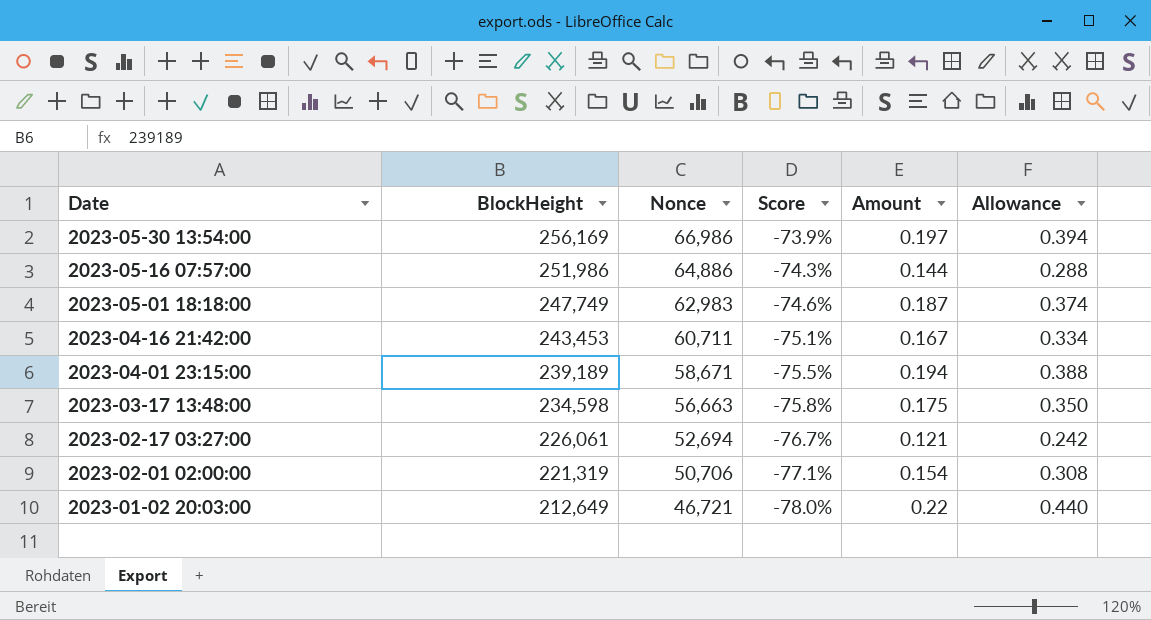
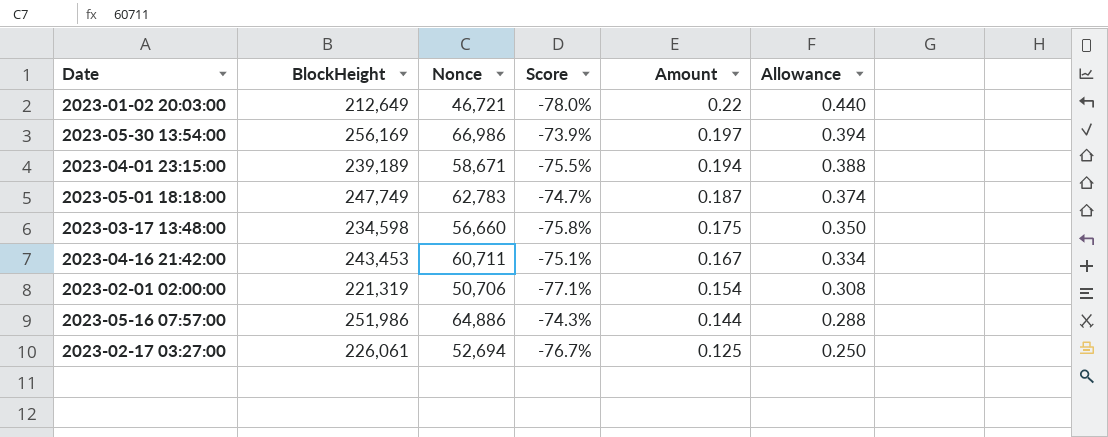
row order: Date descending -> Amount descending
2023-05-01 18:18:00 | Nonce: 62,983 -> 62,783
2023-05-01 18:18:00 | Score: -74.6% -> -74.7%
2023-03-17 13:48:00 | Nonce: 56,663 -> 56,660
2023-02-17 03:27:00 | Amount: 0.121 -> 0.125
2023-02-17 03:27:00 | Allowance: 0.242 -> 0.250

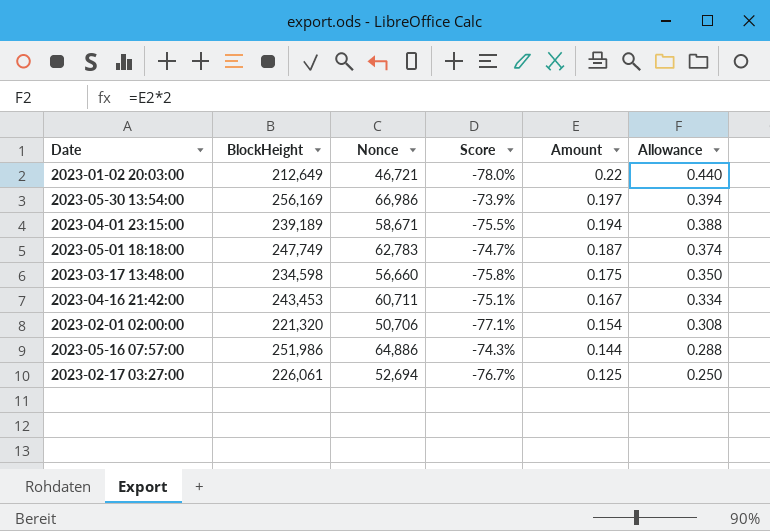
2023-02-01 02:00:00 | BlockHeight: 221,319 -> 221,320

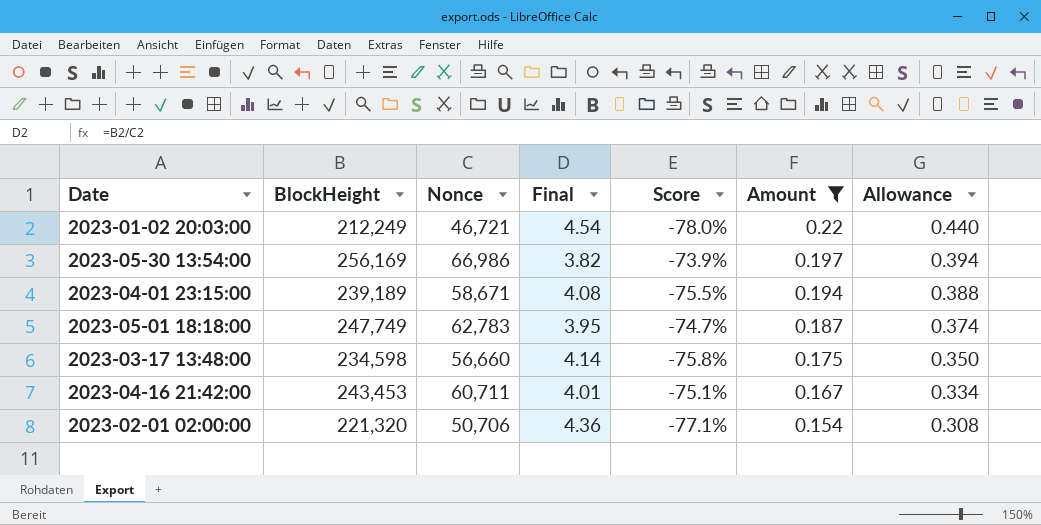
filter: none -> Amount >= 0.154
column Final | formula: none -> [BlockHeight] / [Nonce]
2023-01-02 20:03:00 | BlockHeight: 212,649 -> 212,249

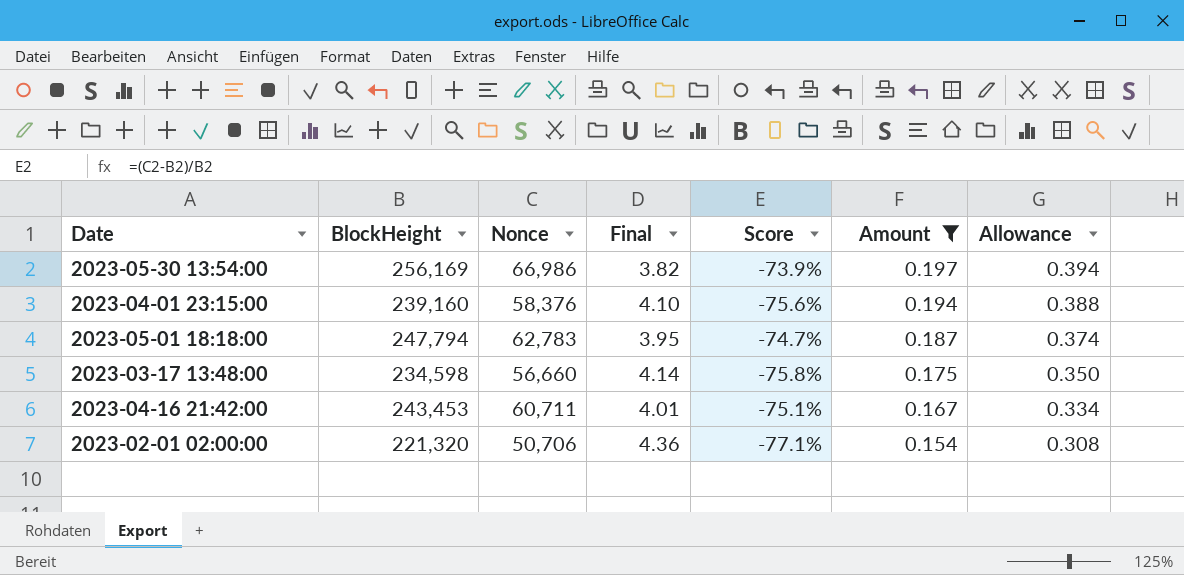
row 2023-01-02 20:03:00: 212,249 | 46,721 | 4.54 | -78.0% | 0.22 | 0.440 -> none
2023-04-01 23:15:00 | BlockHeight: 239,189 -> 239,160
2023-04-01 23:15:00 | Nonce: 58,671 -> 58,376
2023-04-01 23:15:00 | Final: 4.08 -> 4.10
2023-04-01 23:15:00 | Score: -75.5% -> -75.6%
2023-05-01 18:18:00 | BlockHeight: 247,749 -> 247,794

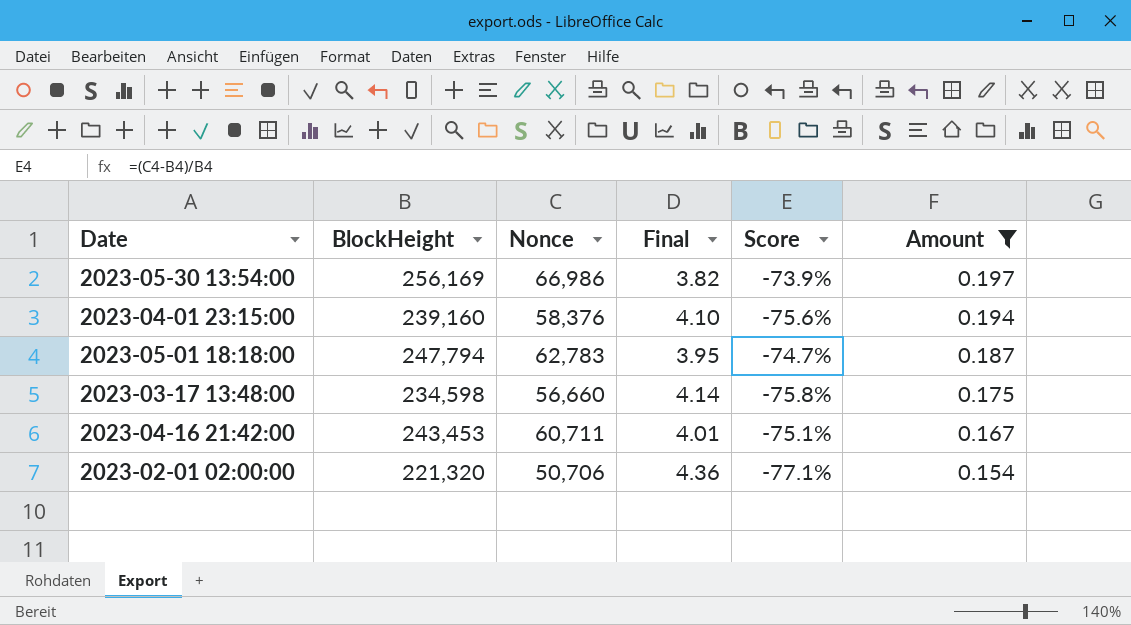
column Allowance | formula: [Amount] * 2 -> none

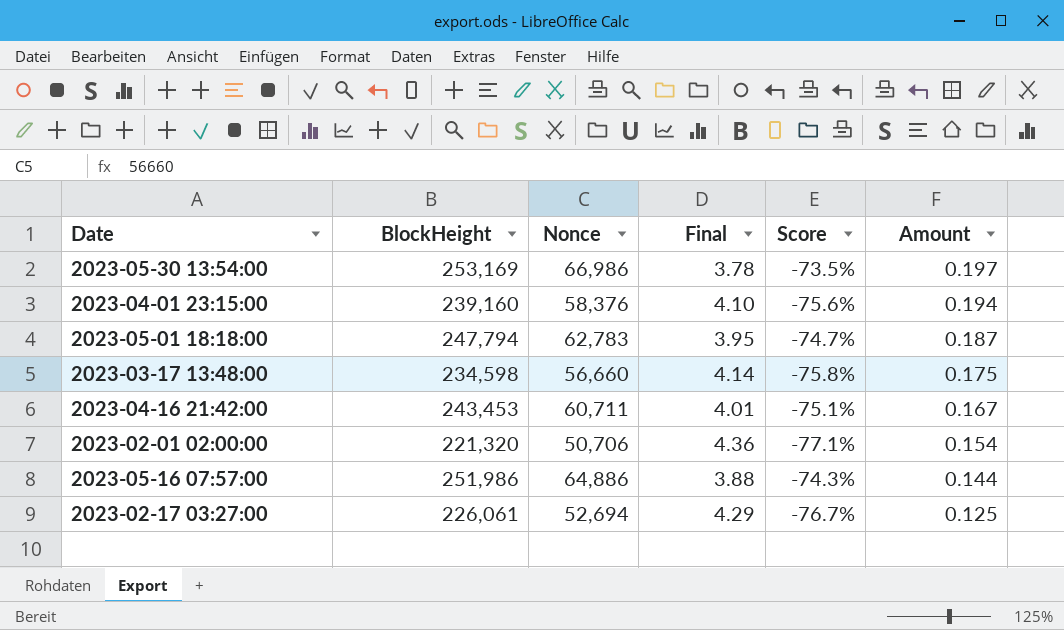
filter: Amount >= 0.154 -> none
2023-05-30 13:54:00 | BlockHeight: 256,169 -> 253,169
2023-05-30 13:54:00 | Final: 3.82 -> 3.78
2023-05-30 13:54:00 | Score: -73.9% -> -73.5%

